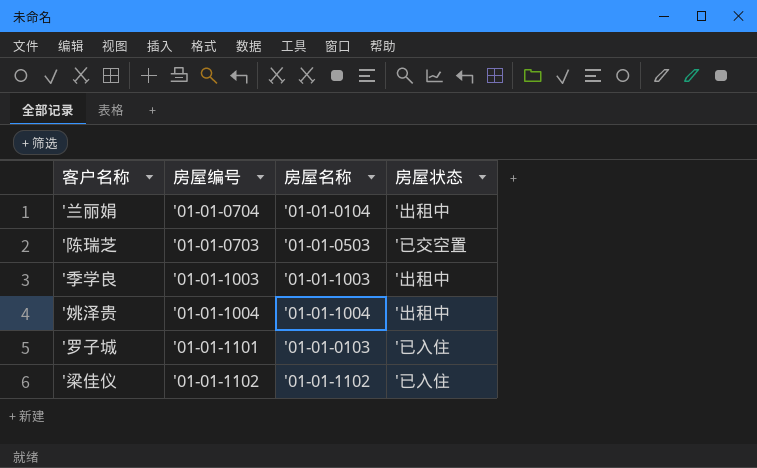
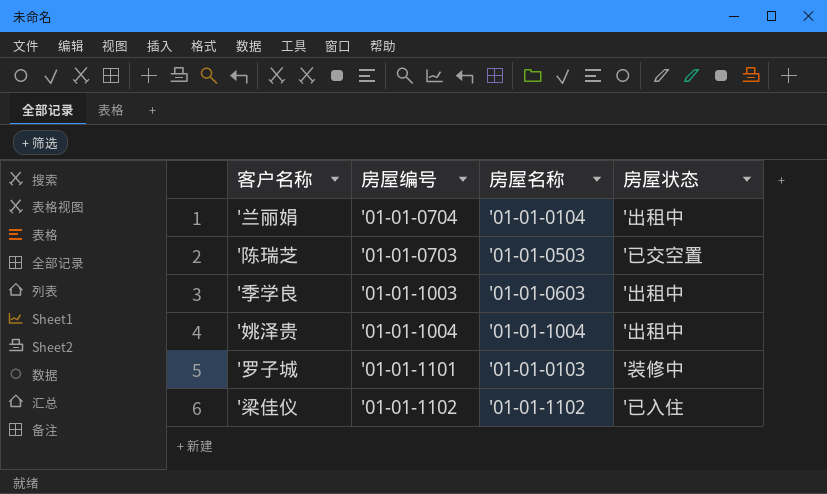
'季学良 | 房屋名称: '01-01-1003 -> '01-01-0603
'罗子城 | 房屋状态: '已入住 -> '装修中

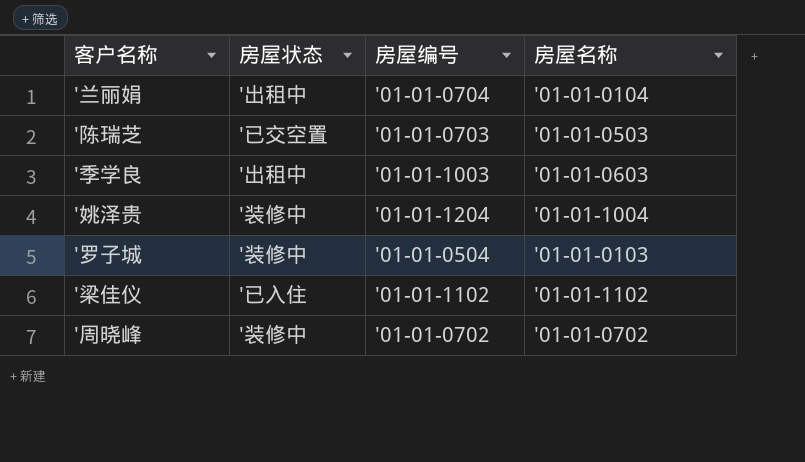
column 房屋状态 | position: 4 -> 2
'姚泽贵 | 房屋状态: '出租中 -> '装修中
'姚泽贵 | 房屋编号: '01-01-1004 -> '01-01-1204
'罗子城 | 房屋编号: '01-01-1101 -> '01-01-0504
row '周晓峰: none -> '装修中 | '01-01-0702 | '01-01-0702

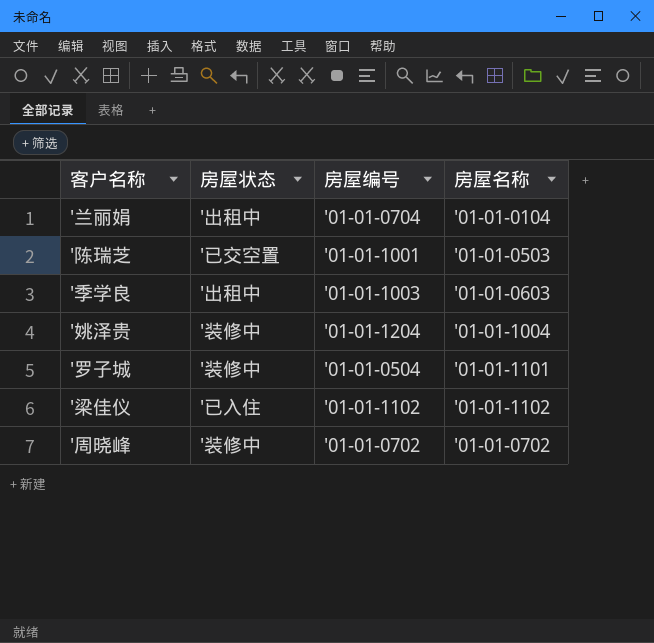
'陈瑞芝 | 房屋编号: '01-01-0703 -> '01-01-1001
'罗子城 | 房屋名称: '01-01-0103 -> '01-01-1101

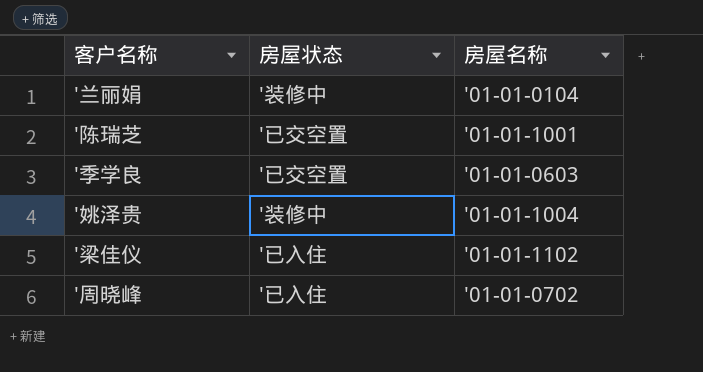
column 房屋编号 | position: 3 -> none
row '罗子城: '装修中 | '01-01-0504 | '01-01-1101 -> none
'兰丽娟 | 房屋状态: '出租中 -> '装修中
'陈瑞芝 | 房屋名称: '01-01-0503 -> '01-01-1001
'季学良 | 房屋状态: '出租中 -> '已交空置
'周晓峰 | 房屋状态: '装修中 -> '已入住

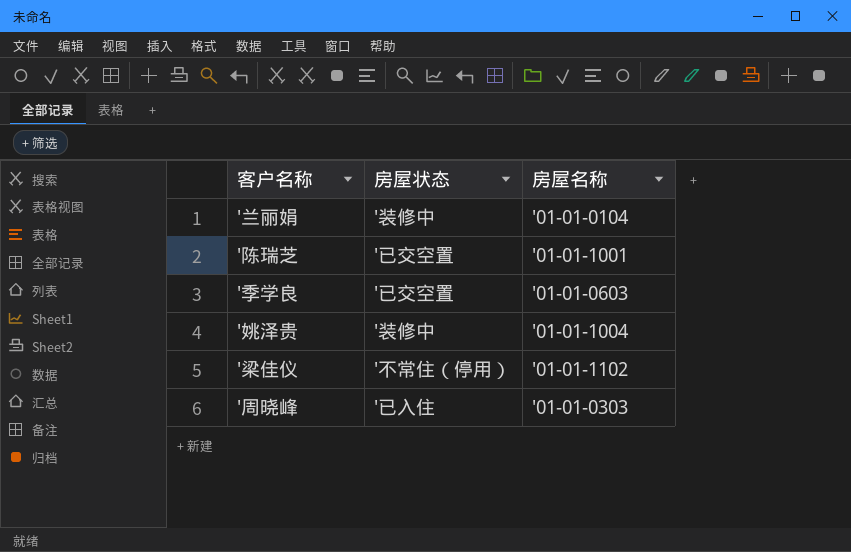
'梁佳仪 | 房屋状态: '已入住 -> '不常住（停用）
'周晓峰 | 房屋名称: '01-01-0702 -> '01-01-0303

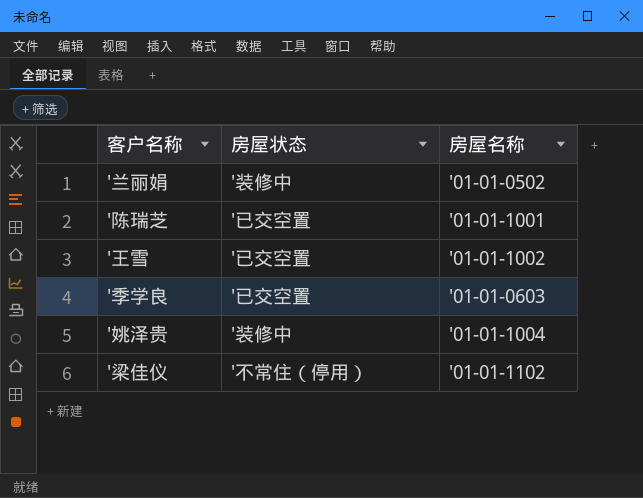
row '周晓峰: '已入住 | '01-01-0303 -> none
'兰丽娟 | 房屋名称: '01-01-0104 -> '01-01-0502
row '王雪: none -> '已交空置 | '01-01-1002

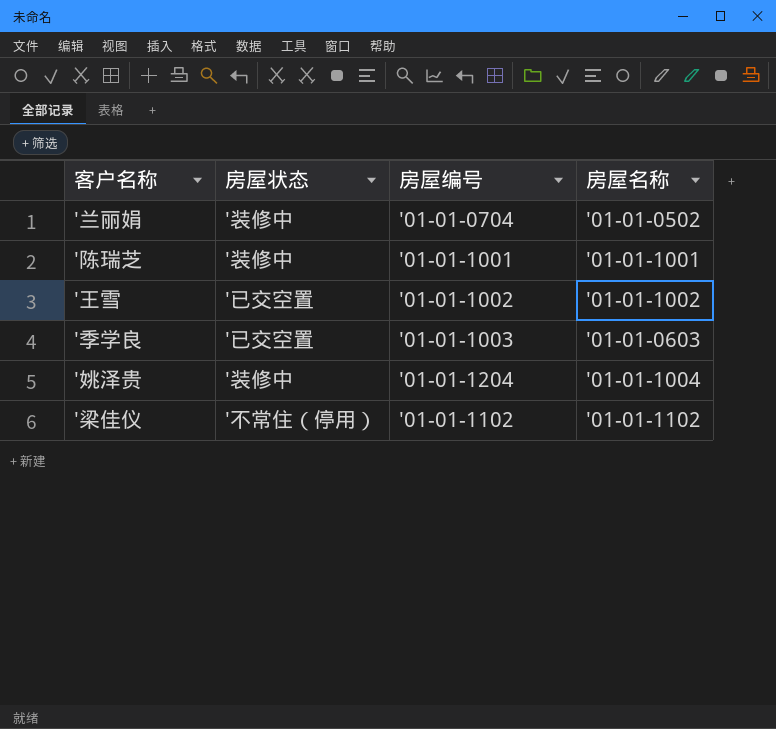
column 房屋编号 | position: none -> 3
'陈瑞芝 | 房屋状态: '已交空置 -> '装修中

